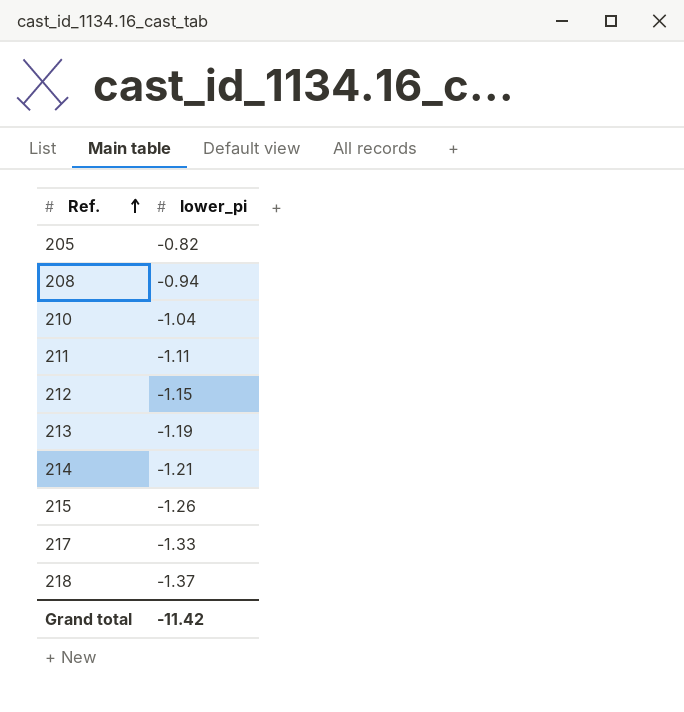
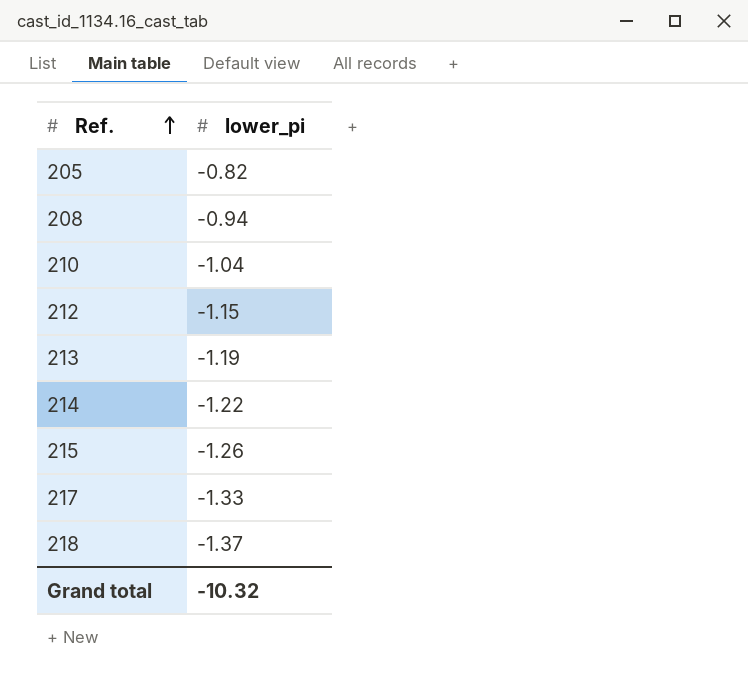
row 211: -1.11 -> none
214 | lower_pi: -1.21 -> -1.22
Grand total | lower_pi: -11.42 -> -10.32

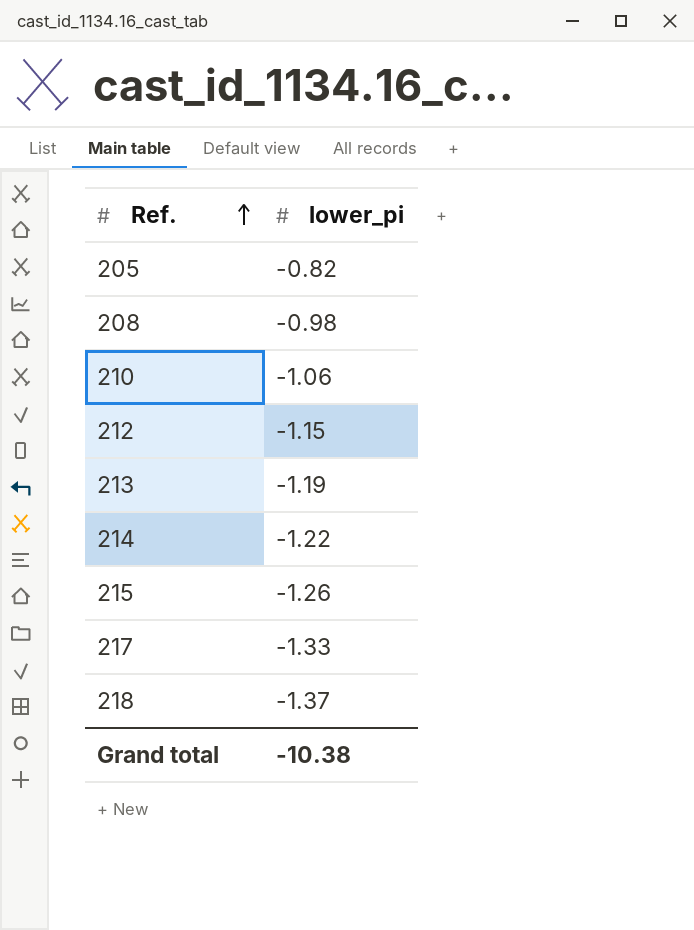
208 | lower_pi: -0.94 -> -0.98
210 | lower_pi: -1.04 -> -1.06
Grand total | lower_pi: -10.32 -> -10.38

